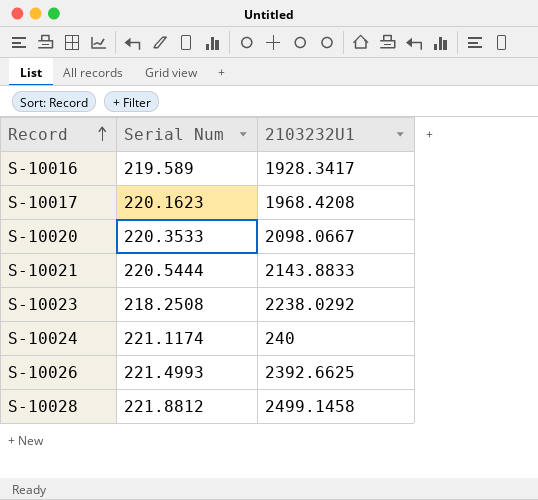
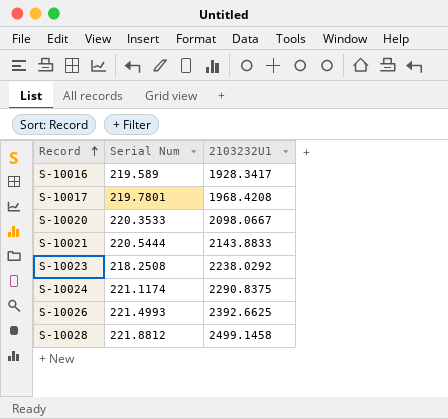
S-10017 | Serial Num: 220.1623 -> 219.7801
S-10024 | 2103232U1: 240 -> 2290.8375

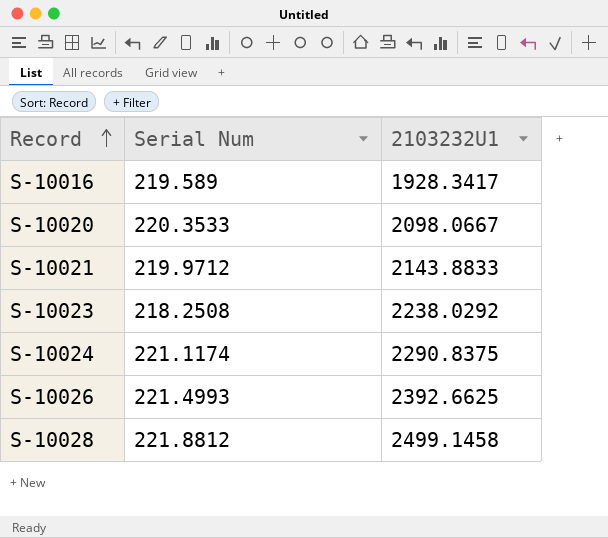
row S-10017: 219.7801 | 1968.4208 -> none
S-10021 | Serial Num: 220.5444 -> 219.9712

